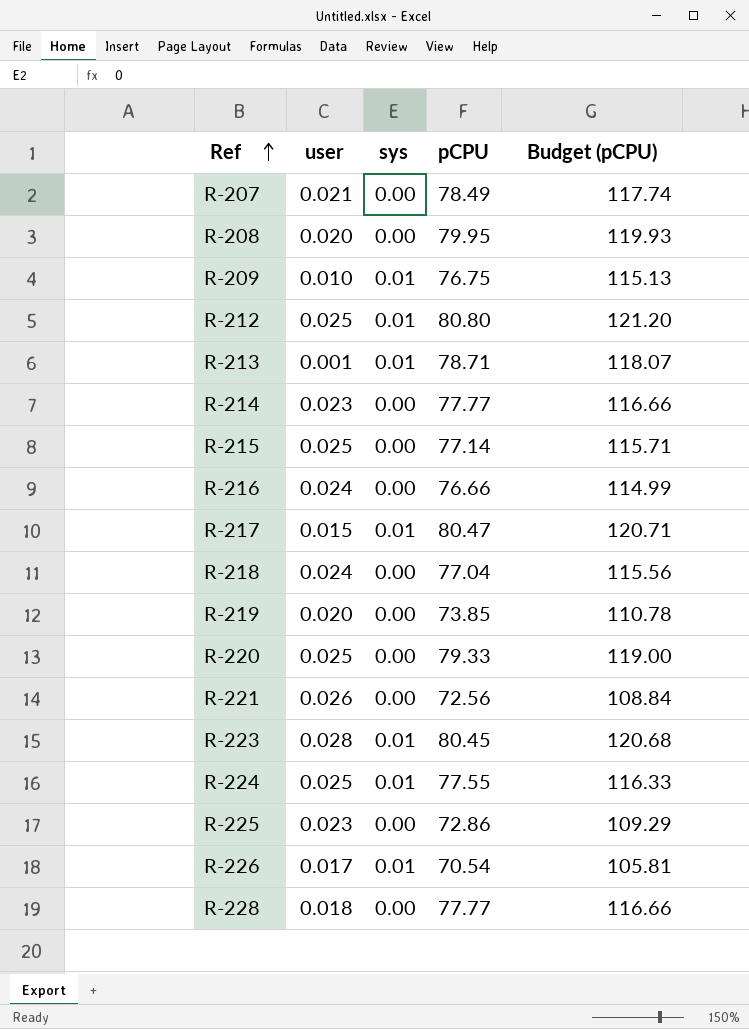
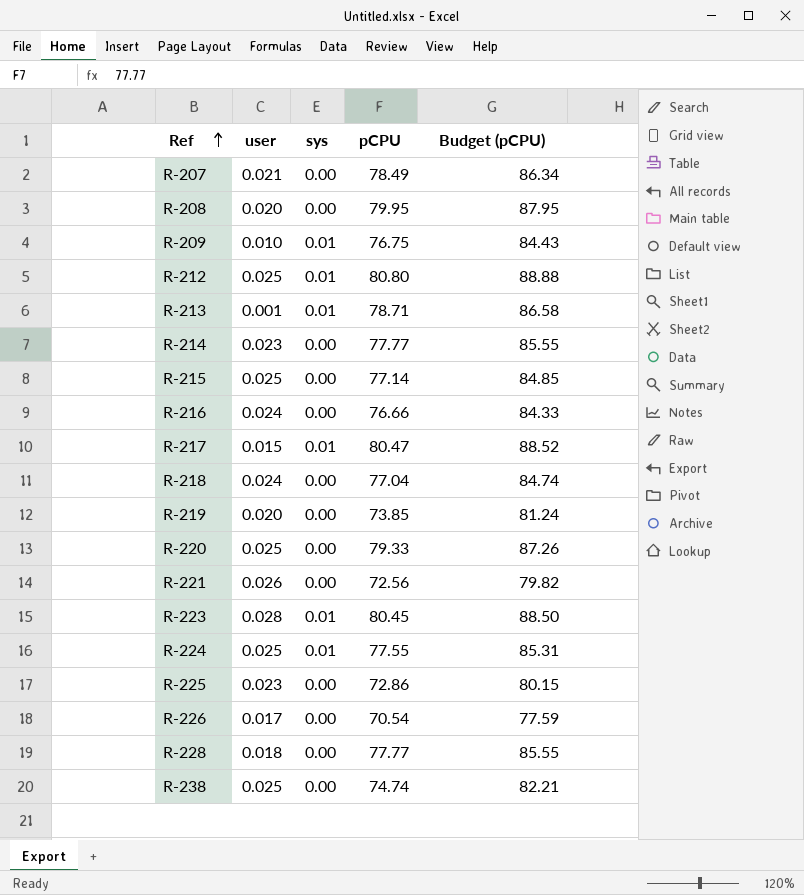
column Budget (pCPU) | formula: [pCPU] * 1.5 -> [pCPU] * 1.1
R-226 | sys: 0.01 -> 0.00
row R-238: none -> 0.025 | 0.00 | 74.74 | 82.21

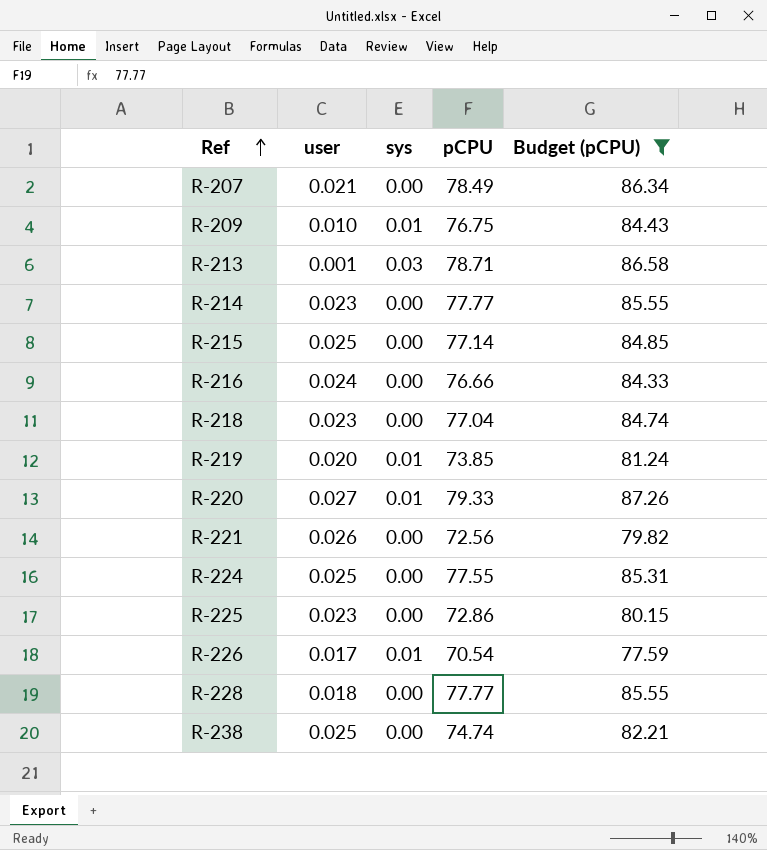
filter: none -> Budget (pCPU) <= 87.26
R-213 | sys: 0.01 -> 0.03
R-218 | user: 0.024 -> 0.023
R-219 | sys: 0.00 -> 0.01
R-220 | user: 0.025 -> 0.027
R-220 | sys: 0.00 -> 0.01
R-224 | sys: 0.01 -> 0.00
R-226 | sys: 0.00 -> 0.01

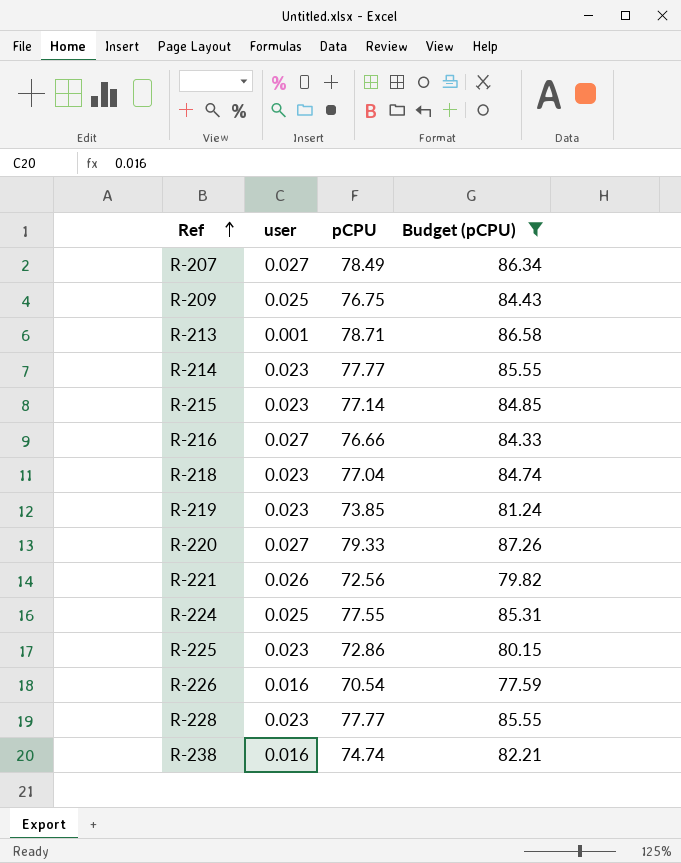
column sys | position: 3 -> none
R-207 | user: 0.021 -> 0.027
R-209 | user: 0.010 -> 0.025
R-215 | user: 0.025 -> 0.023
R-216 | user: 0.024 -> 0.027
R-219 | user: 0.020 -> 0.023
R-226 | user: 0.017 -> 0.016
R-228 | user: 0.018 -> 0.023
R-238 | user: 0.025 -> 0.016

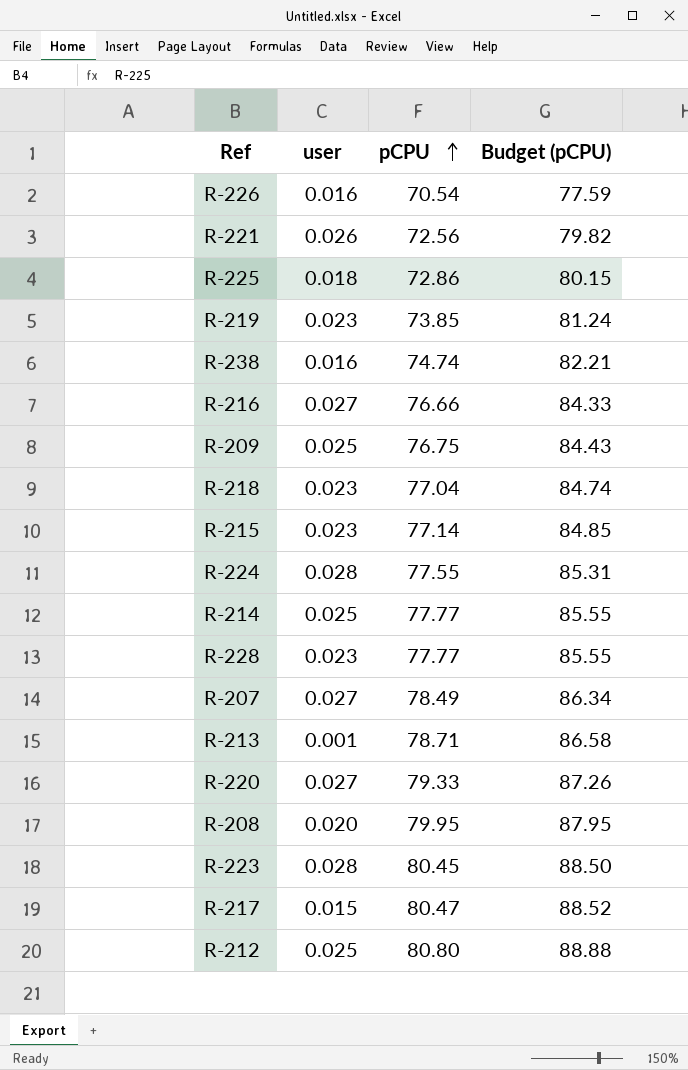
filter: Budget (pCPU) <= 87.26 -> none
row order: Ref ascending -> pCPU ascending
R-225 | user: 0.023 -> 0.018
R-224 | user: 0.025 -> 0.028
R-214 | user: 0.023 -> 0.025

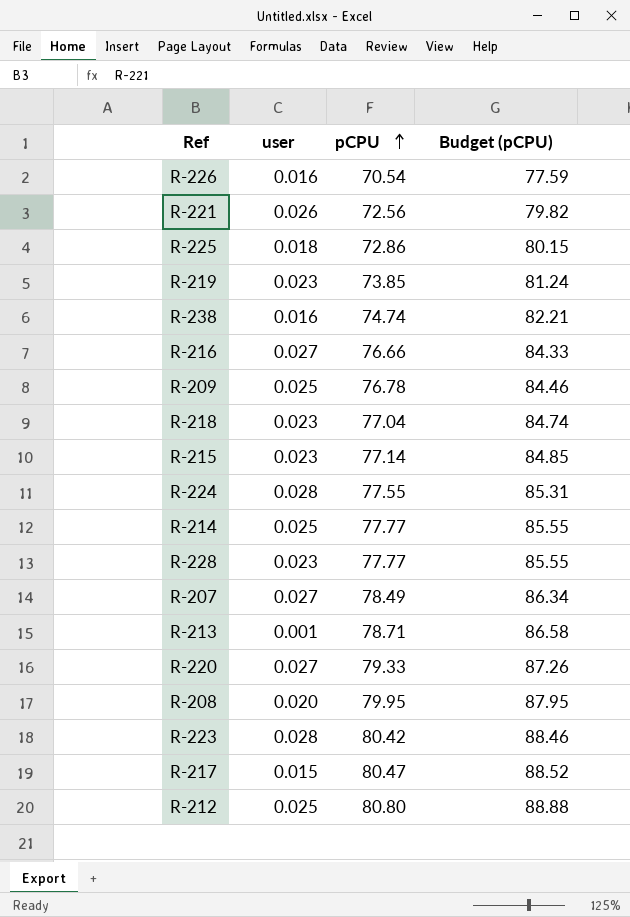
R-209 | pCPU: 76.75 -> 76.78
R-209 | Budget (pCPU): 84.43 -> 84.46
R-223 | pCPU: 80.45 -> 80.42
R-223 | Budget (pCPU): 88.50 -> 88.46

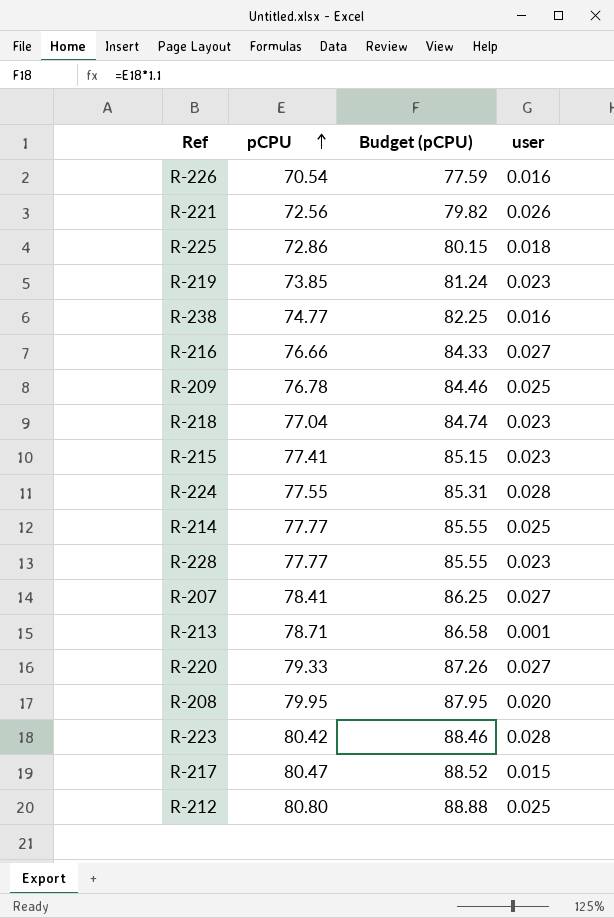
column user | position: 2 -> 4
R-238 | pCPU: 74.74 -> 74.77
R-238 | Budget (pCPU): 82.21 -> 82.25
R-215 | pCPU: 77.14 -> 77.41
R-215 | Budget (pCPU): 84.85 -> 85.15
R-207 | pCPU: 78.49 -> 78.41
R-207 | Budget (pCPU): 86.34 -> 86.25

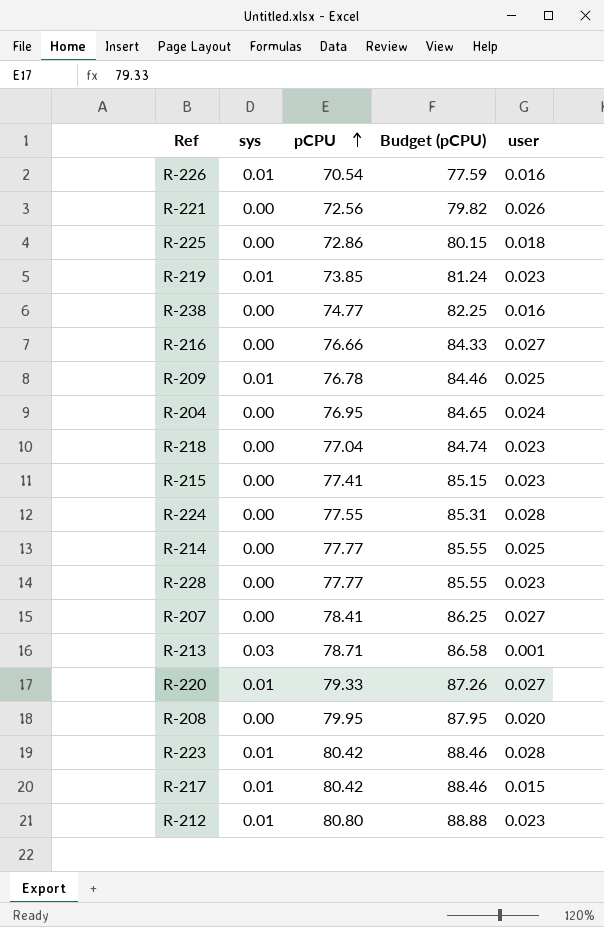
column sys | position: none -> 2
row R-204: none -> 0.00 | 76.95 | 84.65 | 0.024
R-217 | pCPU: 80.47 -> 80.42
R-217 | Budget (pCPU): 88.52 -> 88.46
R-212 | user: 0.025 -> 0.023

